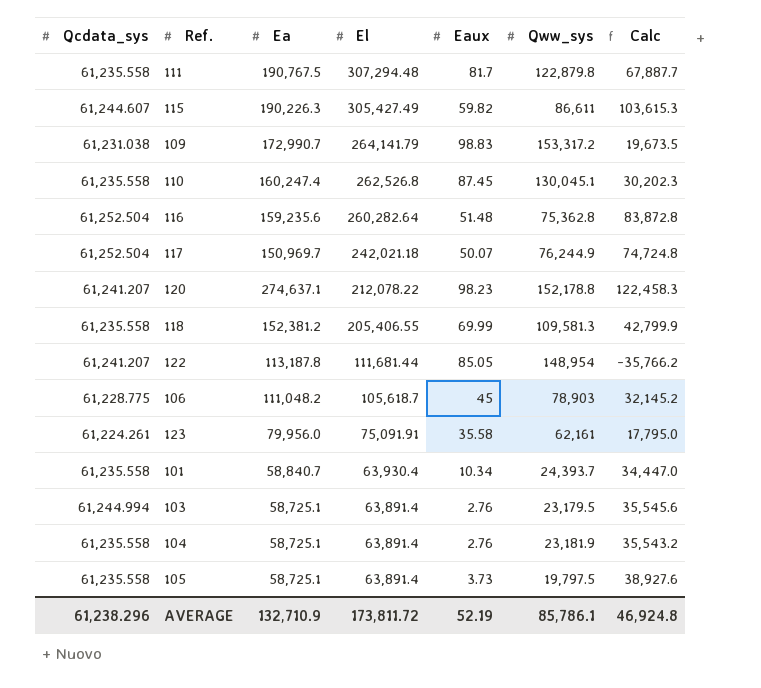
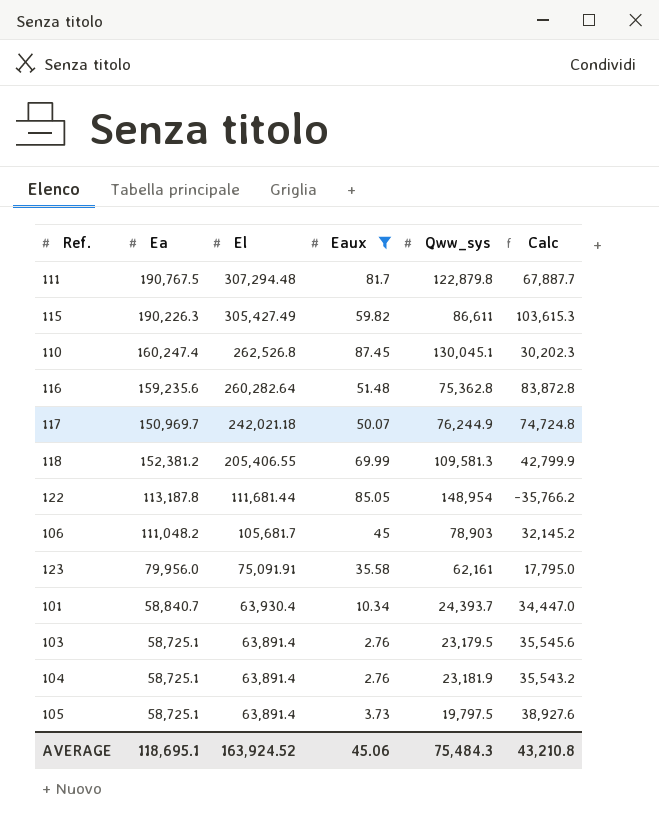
filter: none -> Eaux <= 87.45
column Qcdata_sys | position: 1 -> none
106 | El: 105,618.7 -> 105,681.7
AVERAGE | Ea: 132,710.9 -> 118,695.1
AVERAGE | El: 173,811.72 -> 163,924.52
AVERAGE | Eaux: 52.19 -> 45.06
AVERAGE | Qww_sys: 85,786.1 -> 75,484.3
AVERAGE | Calc: 46,924.8 -> 43,210.8

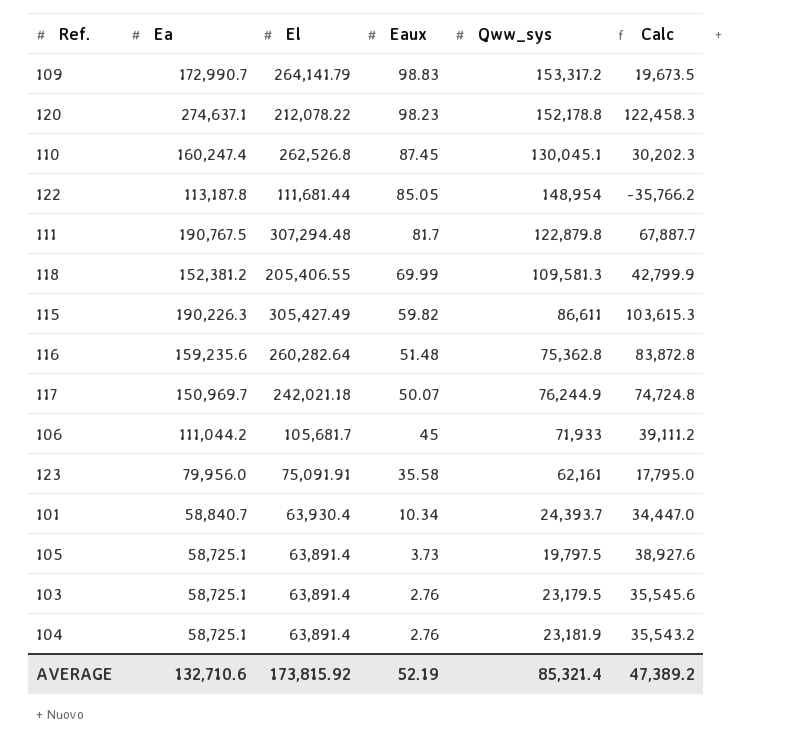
filter: Eaux <= 87.45 -> none
row order: El descending -> Eaux descending
106 | Ea: 111,048.2 -> 111,044.2
106 | Qww_sys: 78,903 -> 71,933
106 | Calc: 32,145.2 -> 39,111.2
AVERAGE | Ea: 118,695.1 -> 132,710.6
AVERAGE | El: 163,924.52 -> 173,815.92
AVERAGE | Eaux: 45.06 -> 52.19
AVERAGE | Qww_sys: 75,484.3 -> 85,321.4
AVERAGE | Calc: 43,210.8 -> 47,389.2

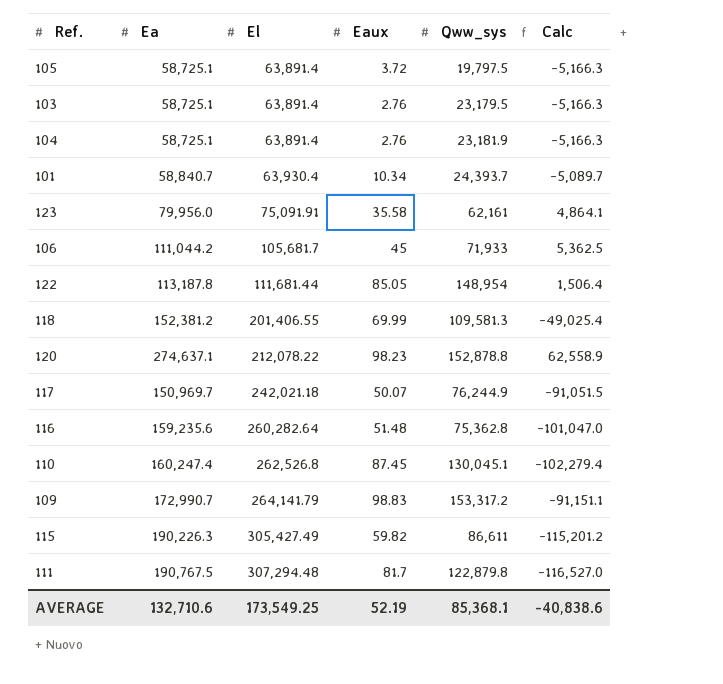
row order: Eaux descending -> El ascending
column Calc | formula: [Ea] - [Qww_sys] -> [Ea] - [El]
105 | Eaux: 3.73 -> 3.72
118 | El: 205,406.55 -> 201,406.55
120 | Qww_sys: 152,178.8 -> 152,878.8
AVERAGE | El: 173,815.92 -> 173,549.25
AVERAGE | Qww_sys: 85,321.4 -> 85,368.1
AVERAGE | Calc: 47,389.2 -> -40,838.6

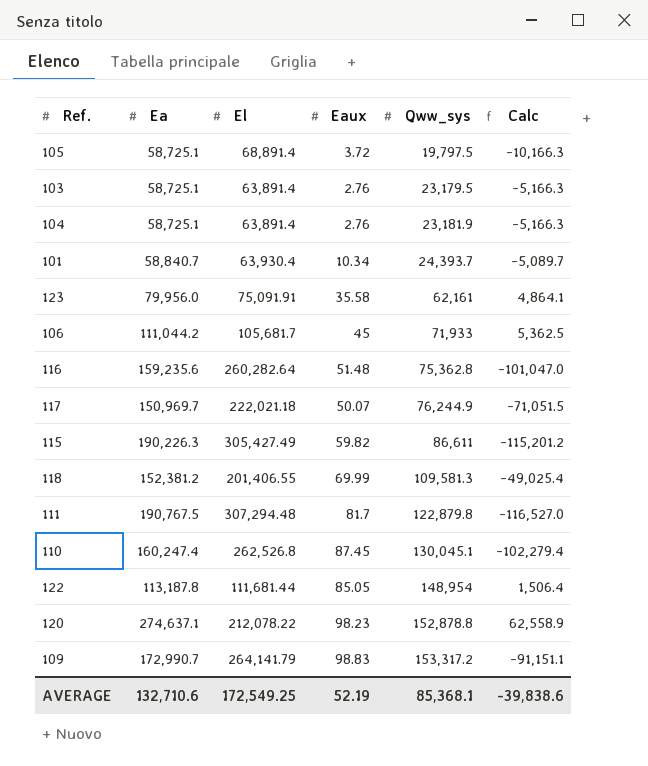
row order: El ascending -> Qww_sys ascending
105 | El: 63,891.4 -> 68,891.4
105 | Calc: -5,166.3 -> -10,166.3
117 | El: 242,021.18 -> 222,021.18
117 | Calc: -91,051.5 -> -71,051.5
AVERAGE | El: 173,549.25 -> 172,549.25
AVERAGE | Calc: -40,838.6 -> -39,838.6

